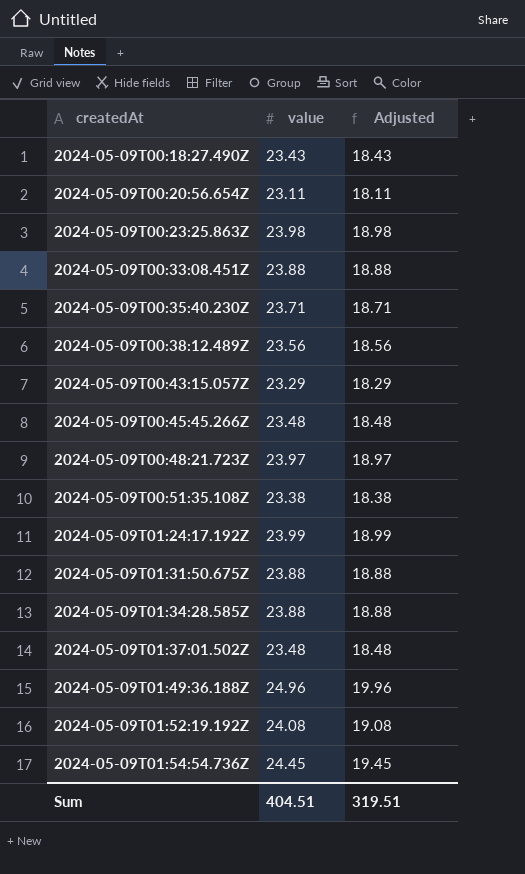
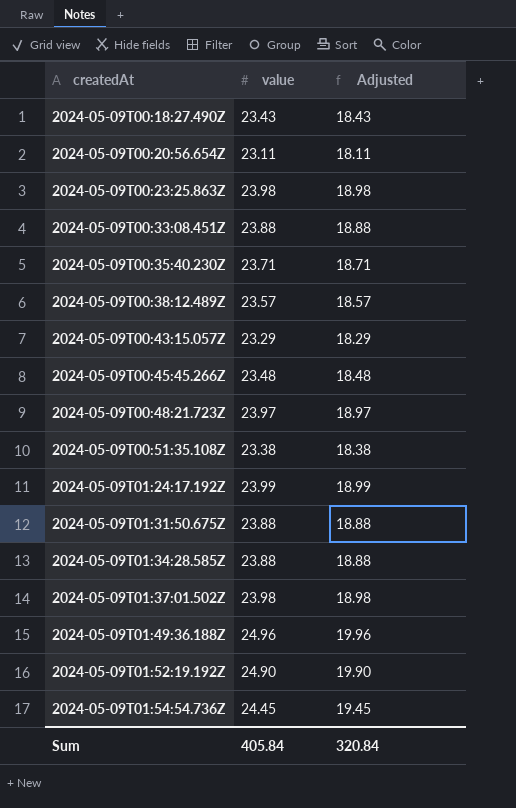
2024-05-09T00:38:12.489Z | value: 23.56 -> 23.57
2024-05-09T00:38:12.489Z | Adjusted: 18.56 -> 18.57
2024-05-09T01:37:01.502Z | value: 23.48 -> 23.98
2024-05-09T01:37:01.502Z | Adjusted: 18.48 -> 18.98
2024-05-09T01:52:19.192Z | value: 24.08 -> 24.90
2024-05-09T01:52:19.192Z | Adjusted: 19.08 -> 19.90
Sum | value: 404.51 -> 405.84
Sum | Adjusted: 319.51 -> 320.84

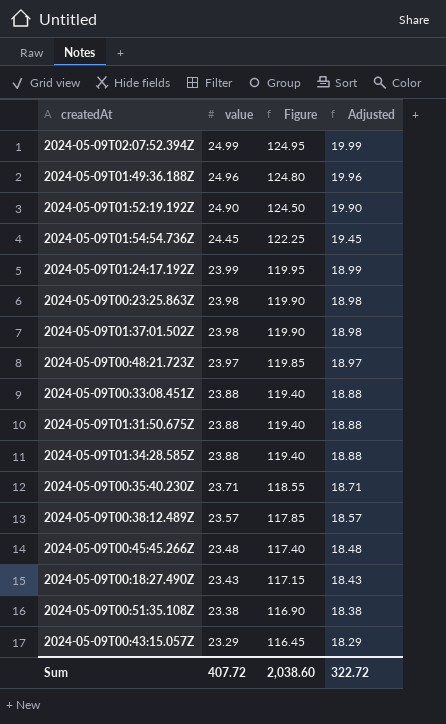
row order: createdAt ascending -> value descending
column Figure | formula: none -> [value] * 5
row 2024-05-09T00:20:56.654Z: 23.11 | 18.11 -> none
row 2024-05-09T02:07:52.394Z: none -> 24.99 | 124.95 | 19.99
Sum | value: 405.84 -> 407.72
Sum | Adjusted: 320.84 -> 322.72

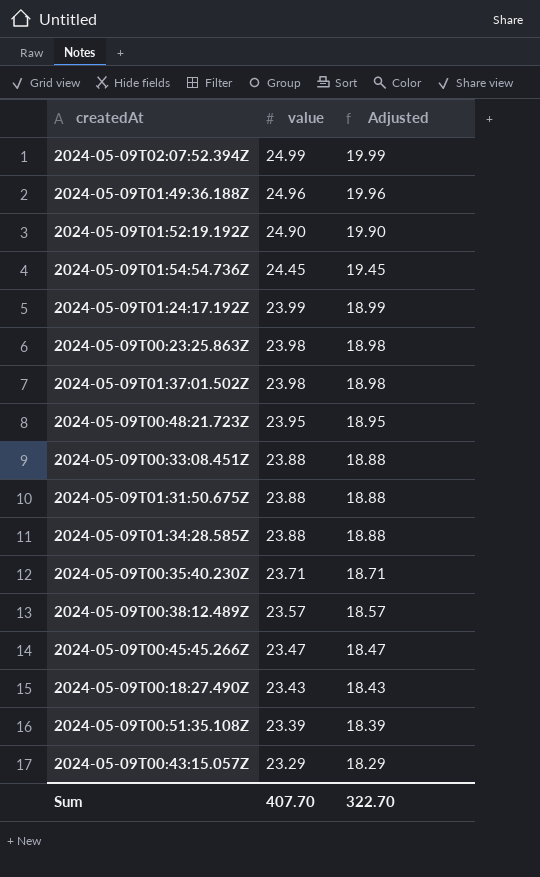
column Figure | formula: [value] * 5 -> none
2024-05-09T00:48:21.723Z | value: 23.97 -> 23.95
2024-05-09T00:48:21.723Z | Adjusted: 18.97 -> 18.95
2024-05-09T00:45:45.266Z | value: 23.48 -> 23.47
2024-05-09T00:45:45.266Z | Adjusted: 18.48 -> 18.47
2024-05-09T00:51:35.108Z | value: 23.38 -> 23.39
2024-05-09T00:51:35.108Z | Adjusted: 18.38 -> 18.39
Sum | value: 407.72 -> 407.70
Sum | Adjusted: 322.72 -> 322.70

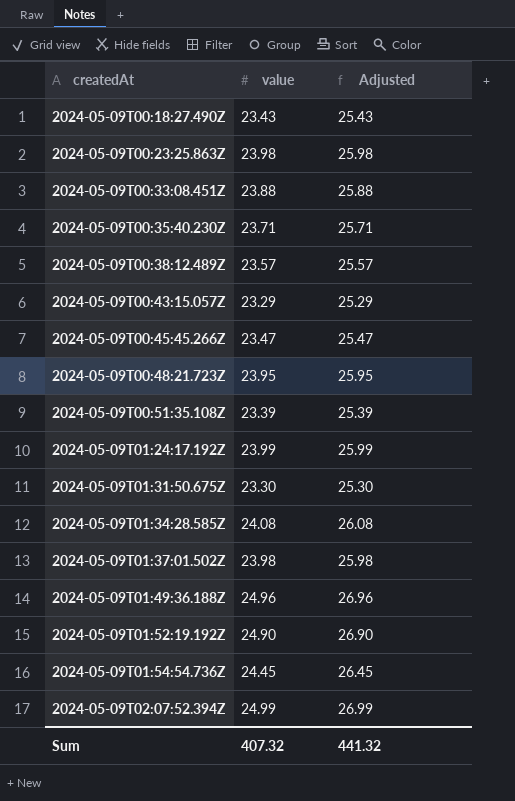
row order: value descending -> createdAt ascending
column Adjusted | formula: [value] - 5 -> [value] + 2
2024-05-09T01:31:50.675Z | value: 23.88 -> 23.30
2024-05-09T01:34:28.585Z | value: 23.88 -> 24.08
Sum | value: 407.70 -> 407.32
Sum | Adjusted: 322.70 -> 441.32

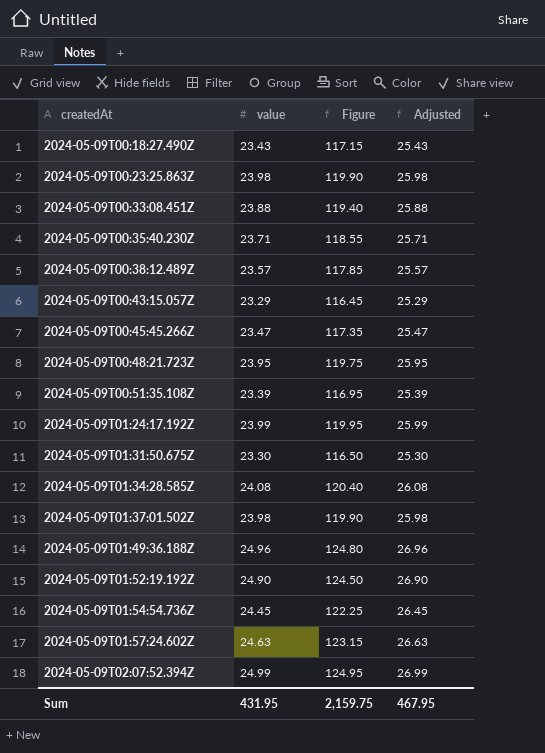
column Figure | formula: none -> [value] * 5
row 2024-05-09T01:57:24.602Z: none -> 24.63 | 123.15 | 26.63
Sum | value: 407.32 -> 431.95
Sum | Adjusted: 441.32 -> 467.95

